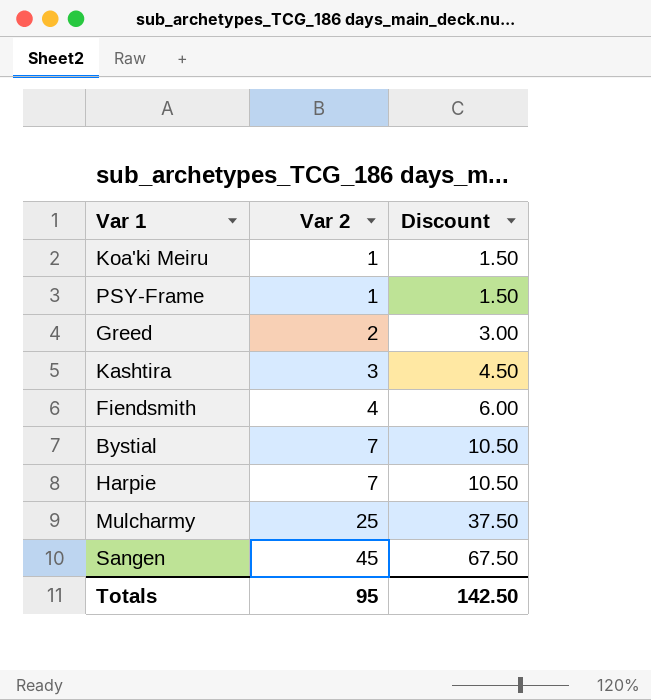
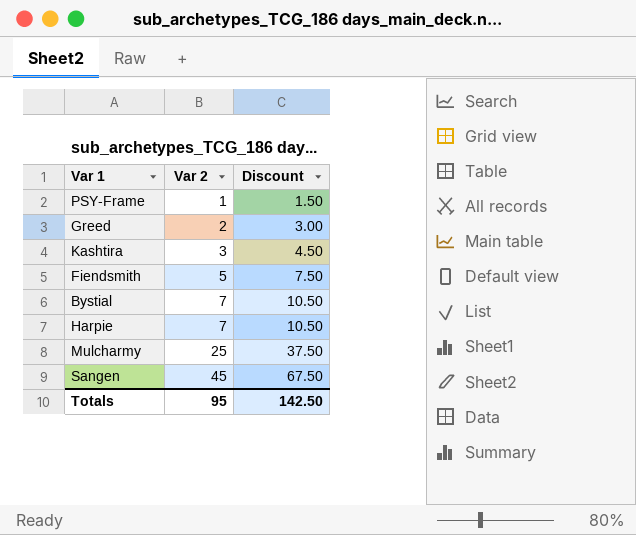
row Koa'ki Meiru: 1 | 1.50 -> none
Fiendsmith | Var 2: 4 -> 5
Fiendsmith | Discount: 6.00 -> 7.50

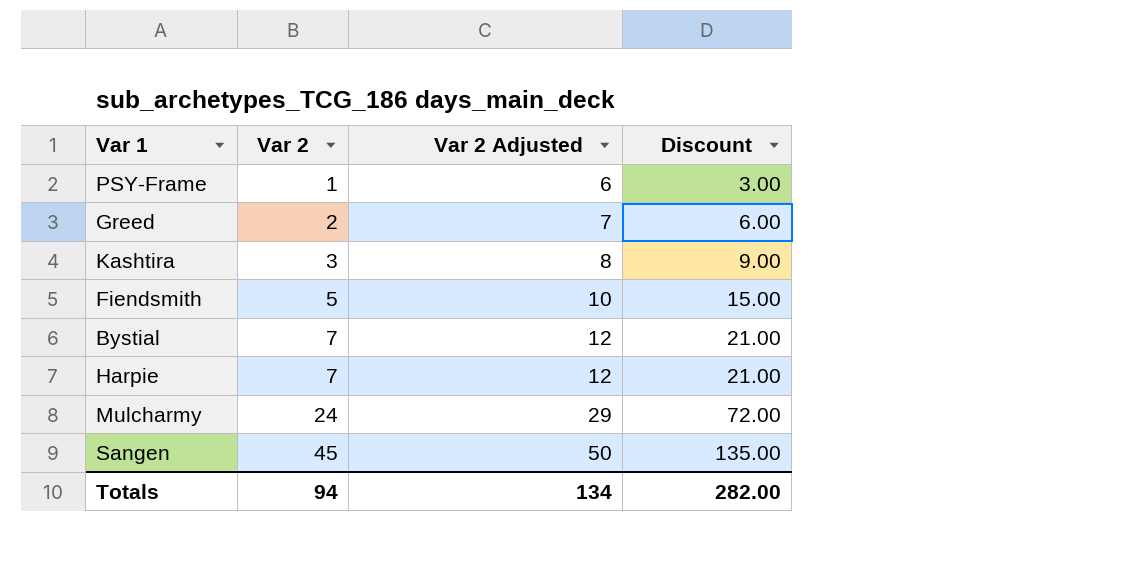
column Var 2 Adjusted | formula: none -> [Var 2] + 5
column Discount | formula: [Var 2] * 1.5 -> [Var 2] * 3
Mulcharmy | Var 2: 25 -> 24
Totals | Var 2: 95 -> 94
Totals | Discount: 142.50 -> 282.00

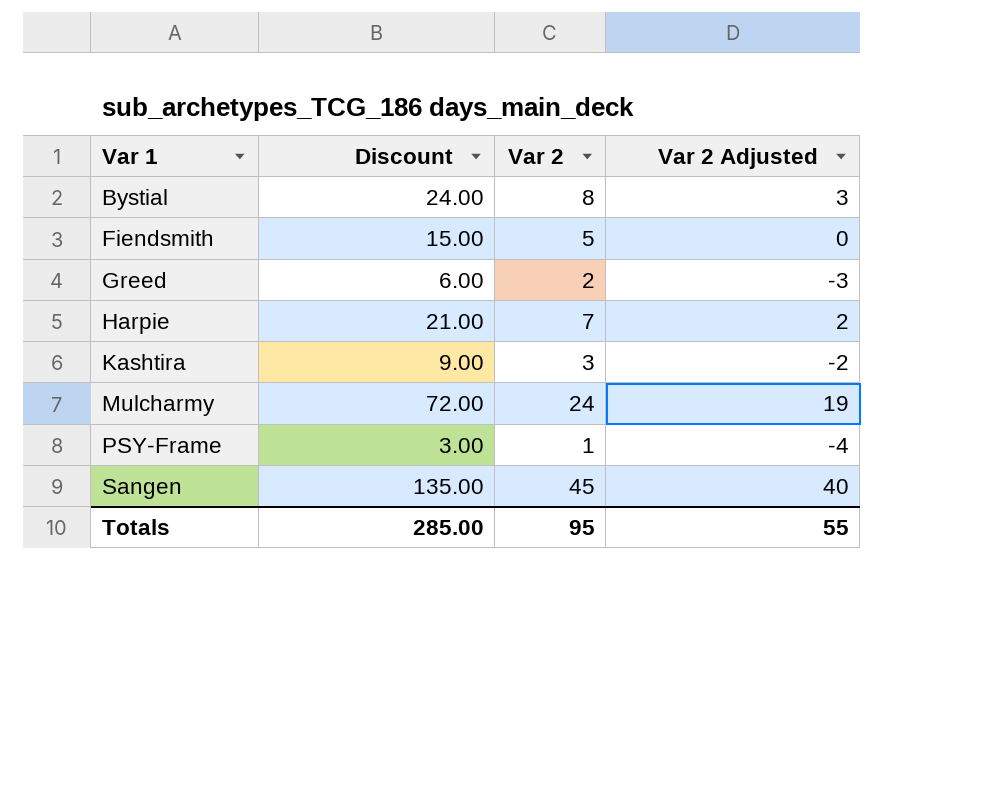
row order: Var 2 ascending -> Var 1 ascending
column Discount | position: 4 -> 2
column Var 2 Adjusted | formula: [Var 2] + 5 -> [Var 2] - 5
Bystial | Discount: 21.00 -> 24.00
Bystial | Var 2: 7 -> 8
Totals | Discount: 282.00 -> 285.00
Totals | Var 2: 94 -> 95
Totals | Var 2 Adjusted: 134 -> 55

